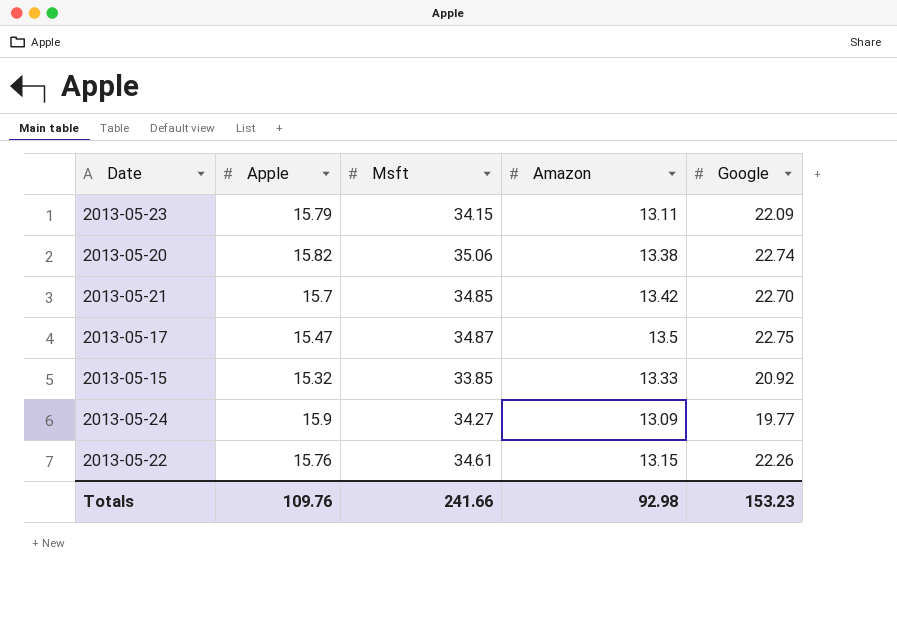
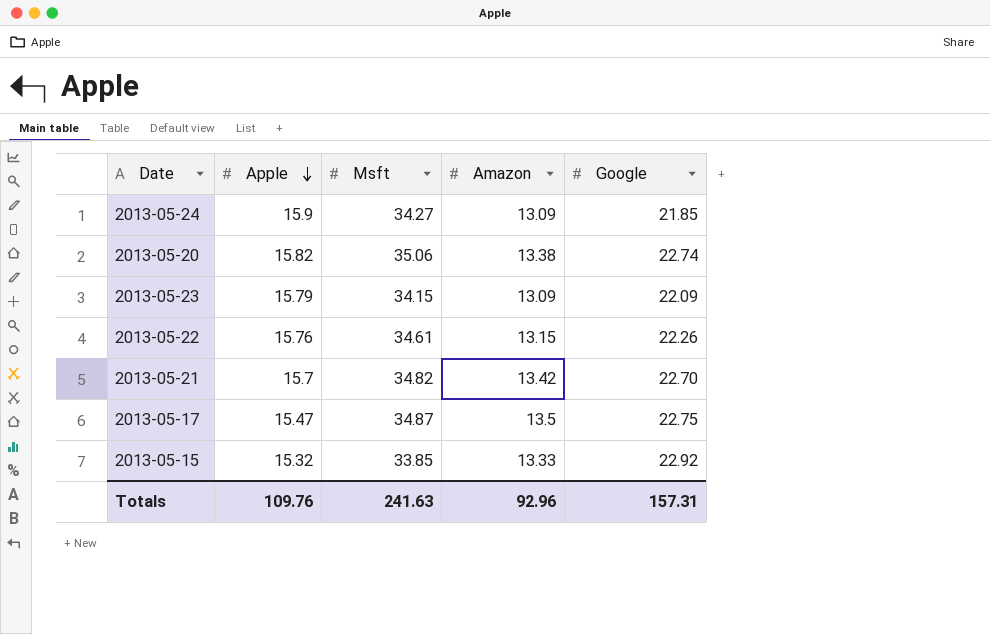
row order: none -> Apple descending
2013-05-24 | Google: 19.77 -> 21.85
2013-05-23 | Amazon: 13.11 -> 13.09
2013-05-21 | Msft: 34.85 -> 34.82
2013-05-15 | Google: 20.92 -> 22.92
Totals | Msft: 241.66 -> 241.63
Totals | Amazon: 92.98 -> 92.96
Totals | Google: 153.23 -> 157.31

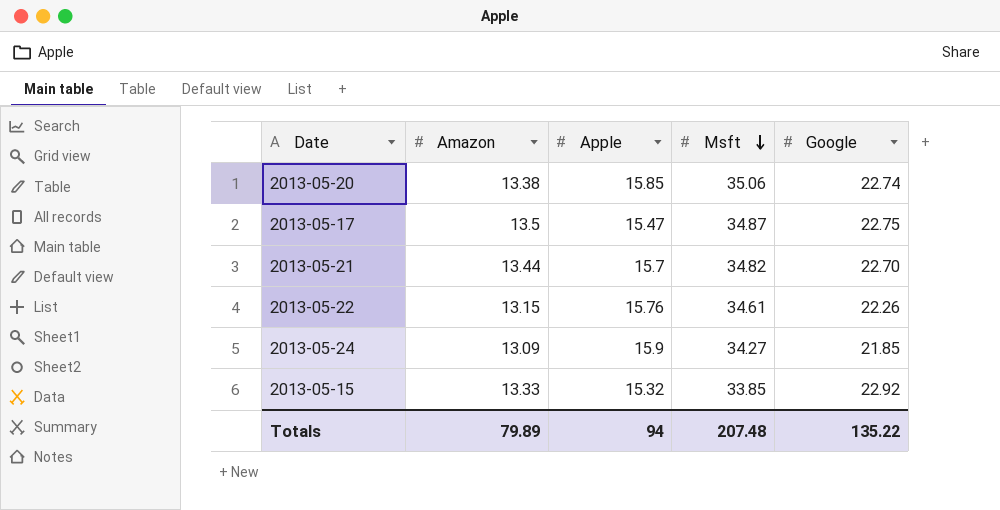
row order: Apple descending -> Msft descending
column Amazon | position: 4 -> 2
row 2013-05-23: 15.79 | 34.15 | 13.09 | 22.09 -> none
2013-05-20 | Apple: 15.82 -> 15.85
2013-05-21 | Amazon: 13.42 -> 13.44
Totals | Amazon: 92.96 -> 79.89
Totals | Apple: 109.76 -> 94
Totals | Msft: 241.63 -> 207.48
Totals | Google: 157.31 -> 135.22

